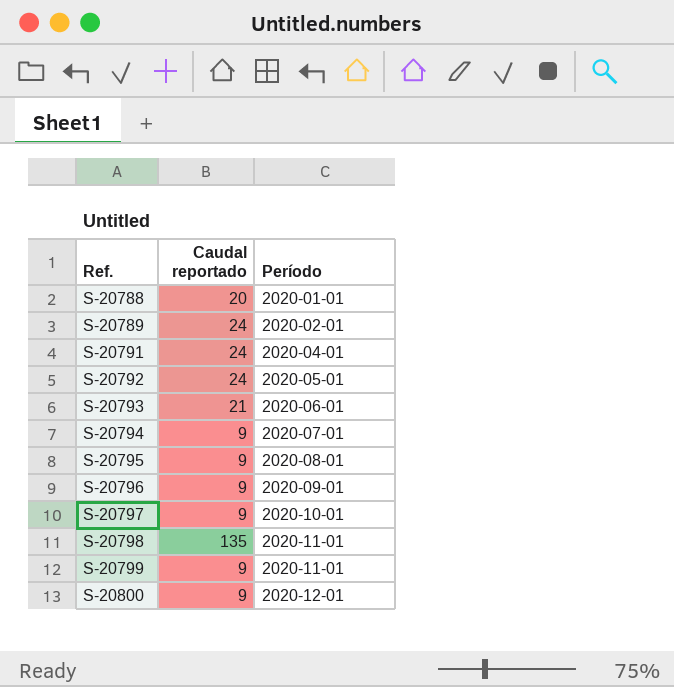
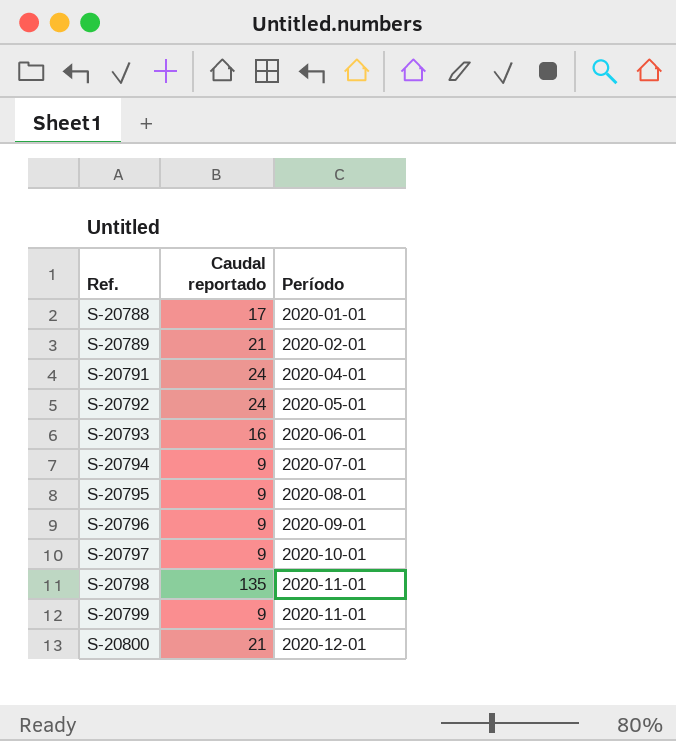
S-20788 | Caudal reportado: 20 -> 17
S-20789 | Caudal reportado: 24 -> 21
S-20793 | Caudal reportado: 21 -> 16
S-20800 | Caudal reportado: 9 -> 21

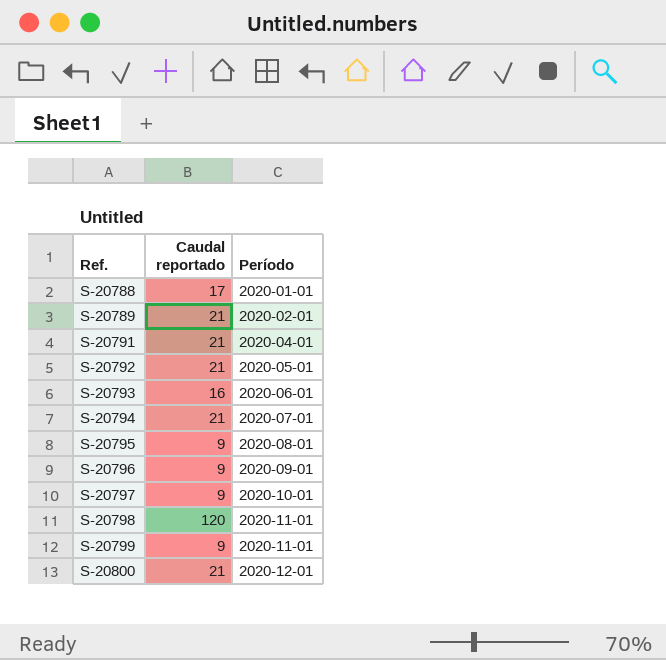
S-20791 | Caudal reportado: 24 -> 21
S-20792 | Caudal reportado: 24 -> 21
S-20794 | Caudal reportado: 9 -> 21
S-20798 | Caudal reportado: 135 -> 120

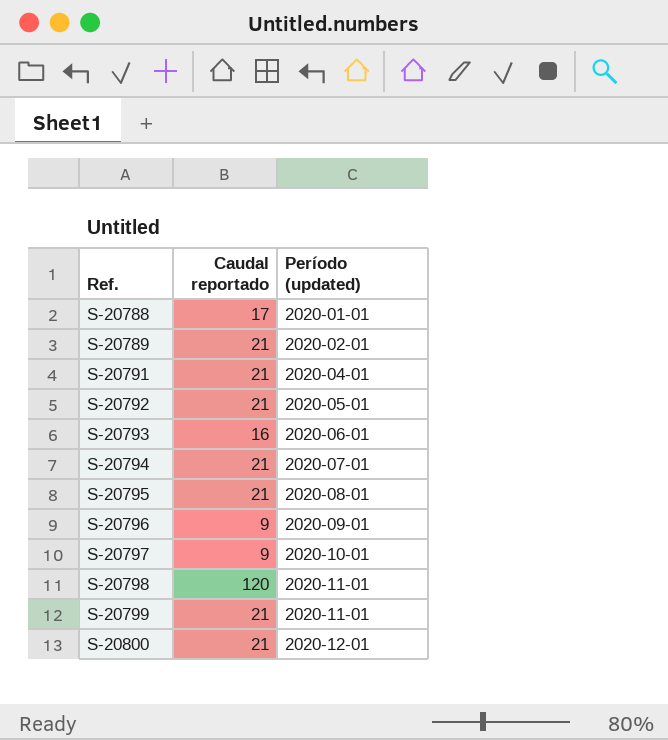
column name: Período -> Período (updated)
S-20795 | Caudal reportado: 9 -> 21
S-20799 | Caudal reportado: 9 -> 21

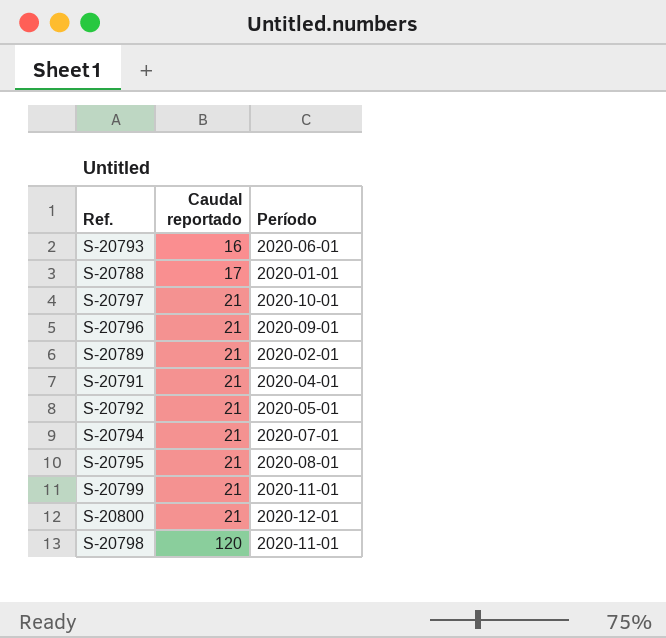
row order: Ref. ascending -> Caudal reportado ascending
column name: Período (updated) -> Período
S-20797 | Caudal reportado: 9 -> 21
S-20796 | Caudal reportado: 9 -> 21

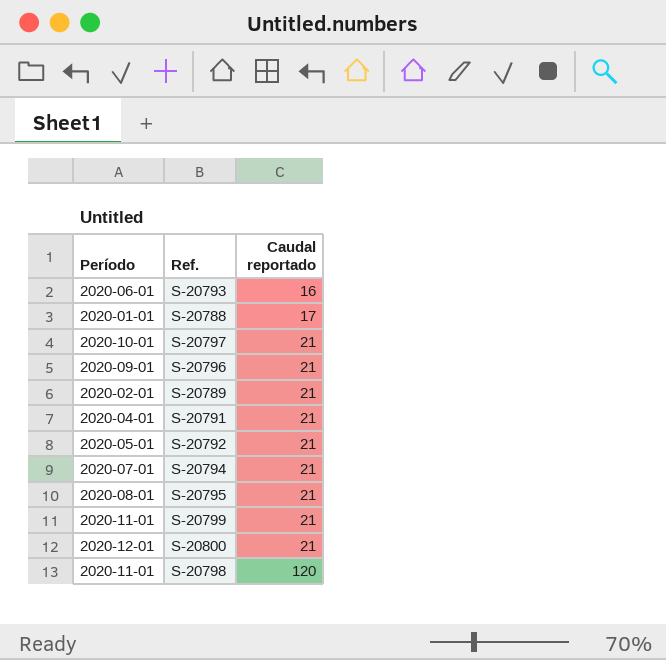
column Período | position: 3 -> 1

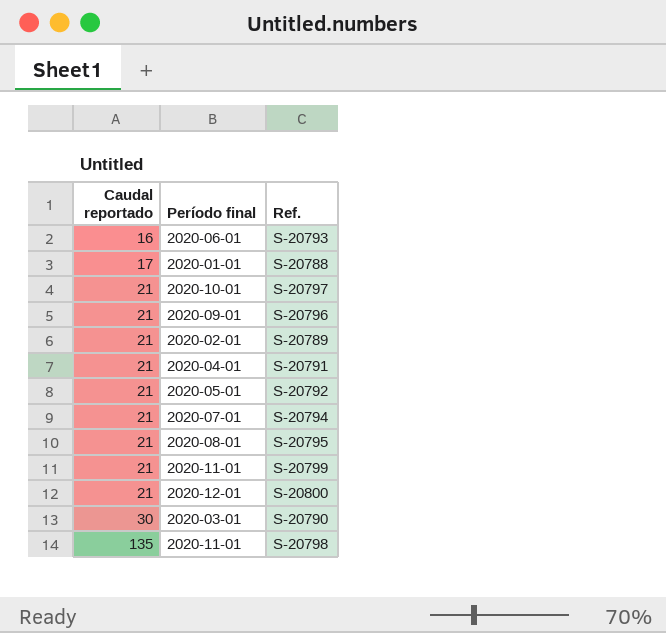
column Caudal reportado | position: 3 -> 1
column name: Período -> Período final
row S-20790: none -> 30 | 2020-03-01
S-20798 | Caudal reportado: 120 -> 135

